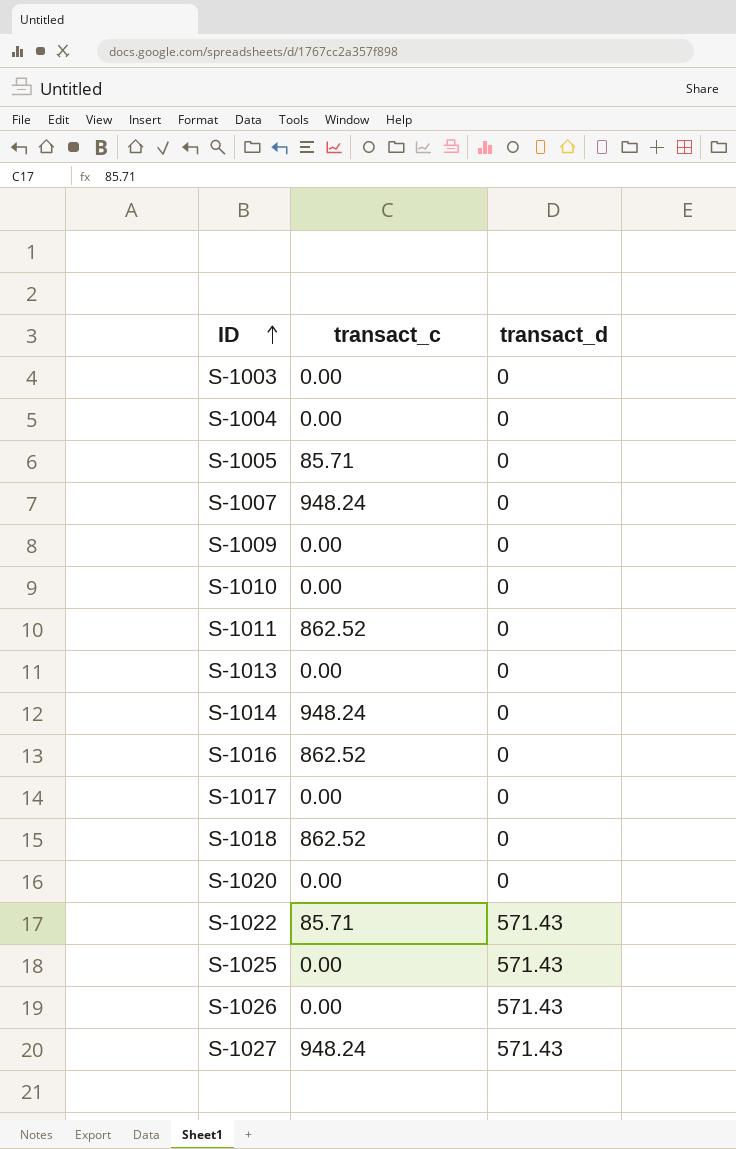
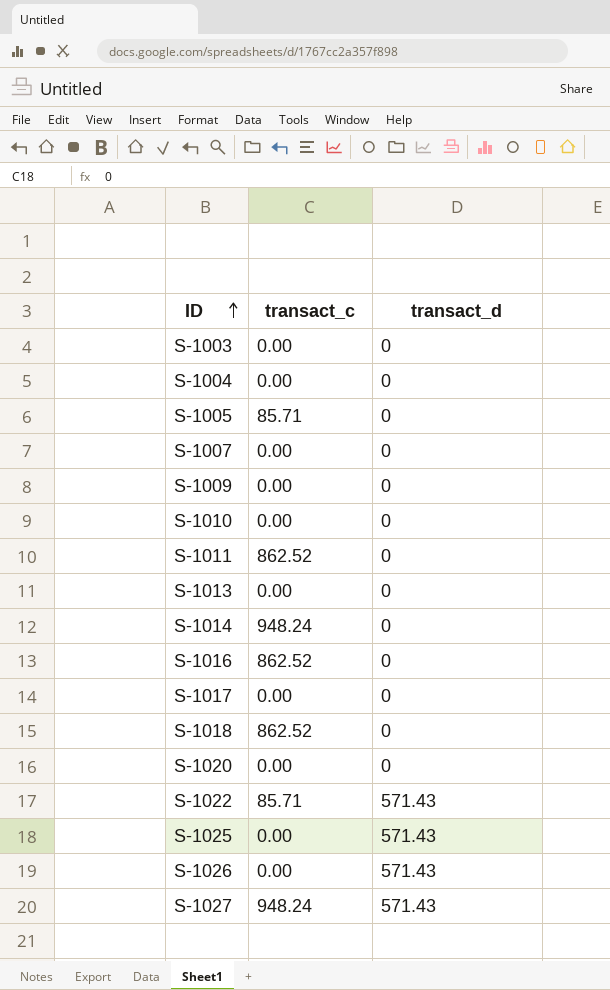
S-1007 | transact_c: 948.24 -> 0.00

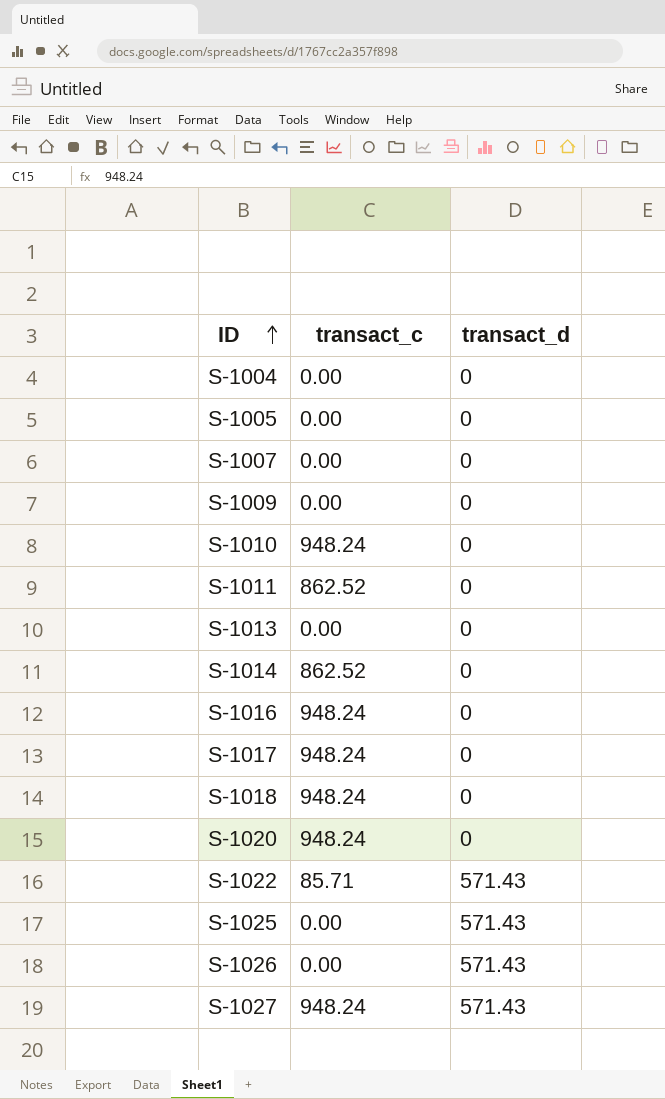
row S-1003: 0.00 | 0 -> none
S-1005 | transact_c: 85.71 -> 0.00
S-1010 | transact_c: 0.00 -> 948.24
S-1014 | transact_c: 948.24 -> 862.52
S-1016 | transact_c: 862.52 -> 948.24
S-1017 | transact_c: 0.00 -> 948.24
S-1018 | transact_c: 862.52 -> 948.24
S-1020 | transact_c: 0.00 -> 948.24

